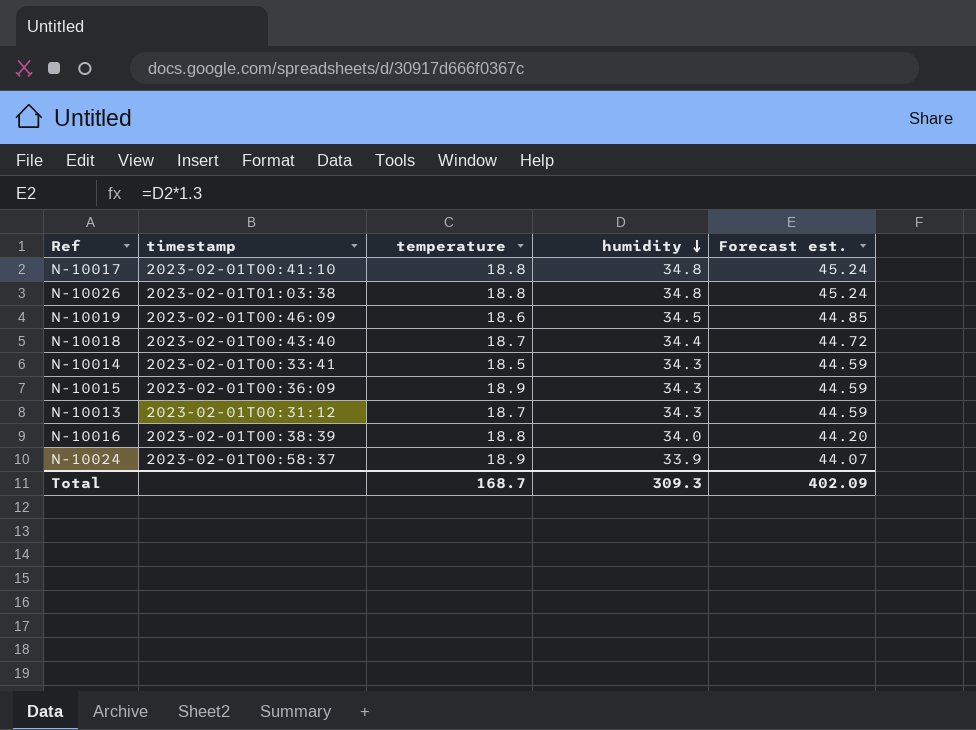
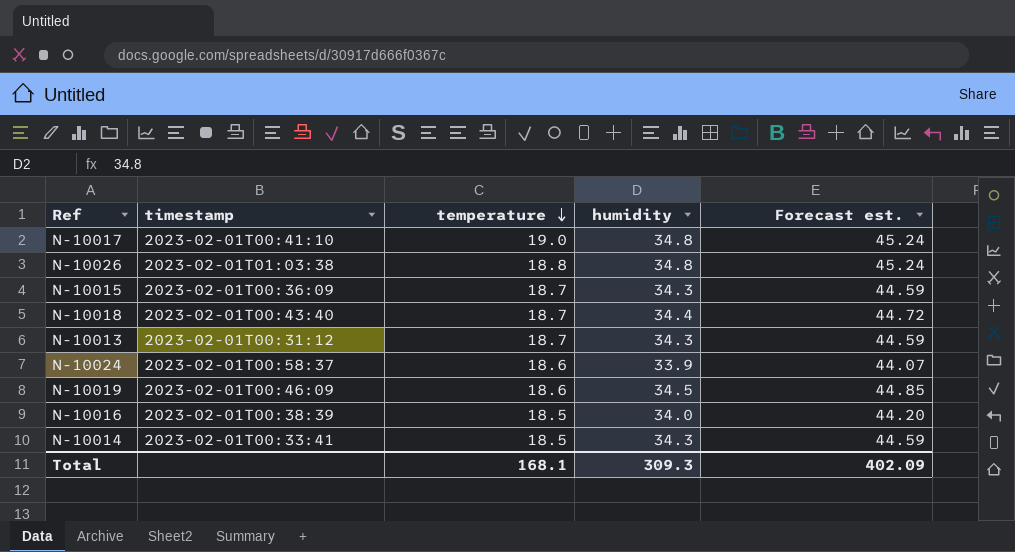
row order: humidity descending -> temperature descending
N-10017 | temperature: 18.8 -> 19.0
N-10015 | temperature: 18.9 -> 18.7
N-10024 | temperature: 18.9 -> 18.6
N-10016 | temperature: 18.8 -> 18.5
Total | temperature: 168.7 -> 168.1

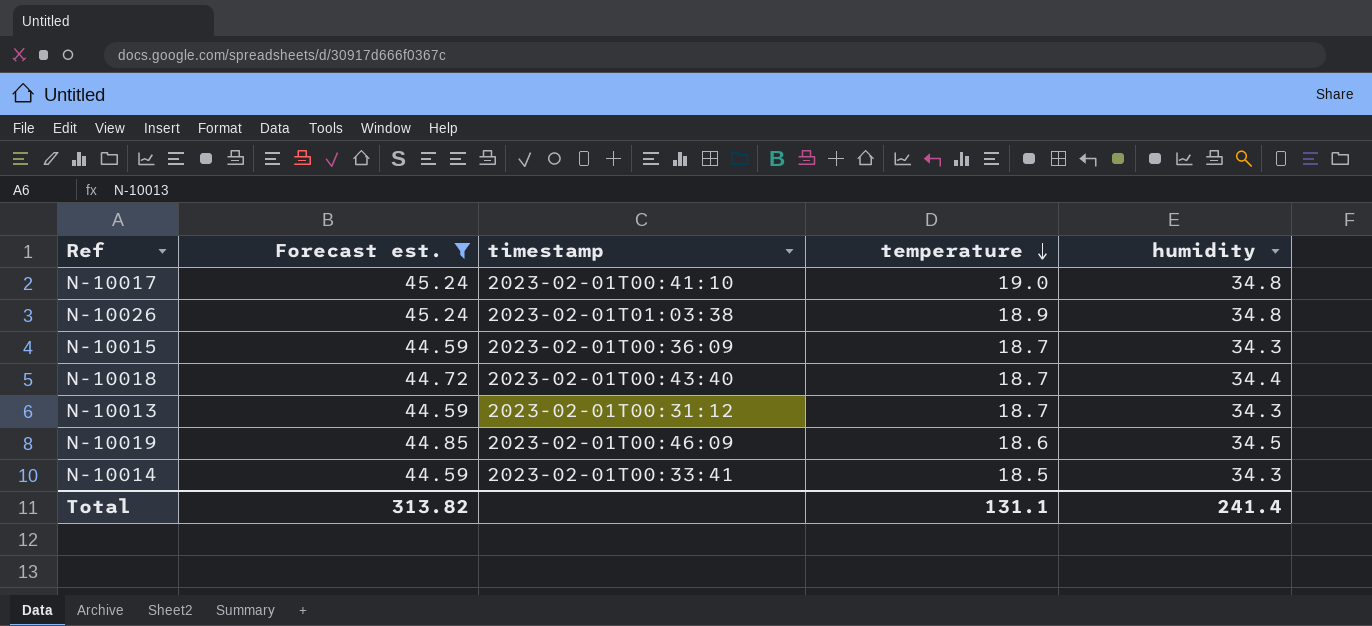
filter: none -> Forecast est. >= 44.59
column Forecast est. | position: 5 -> 2
N-10026 | temperature: 18.8 -> 18.9
Total | Forecast est.: 402.09 -> 313.82
Total | temperature: 168.1 -> 131.1
Total | humidity: 309.3 -> 241.4

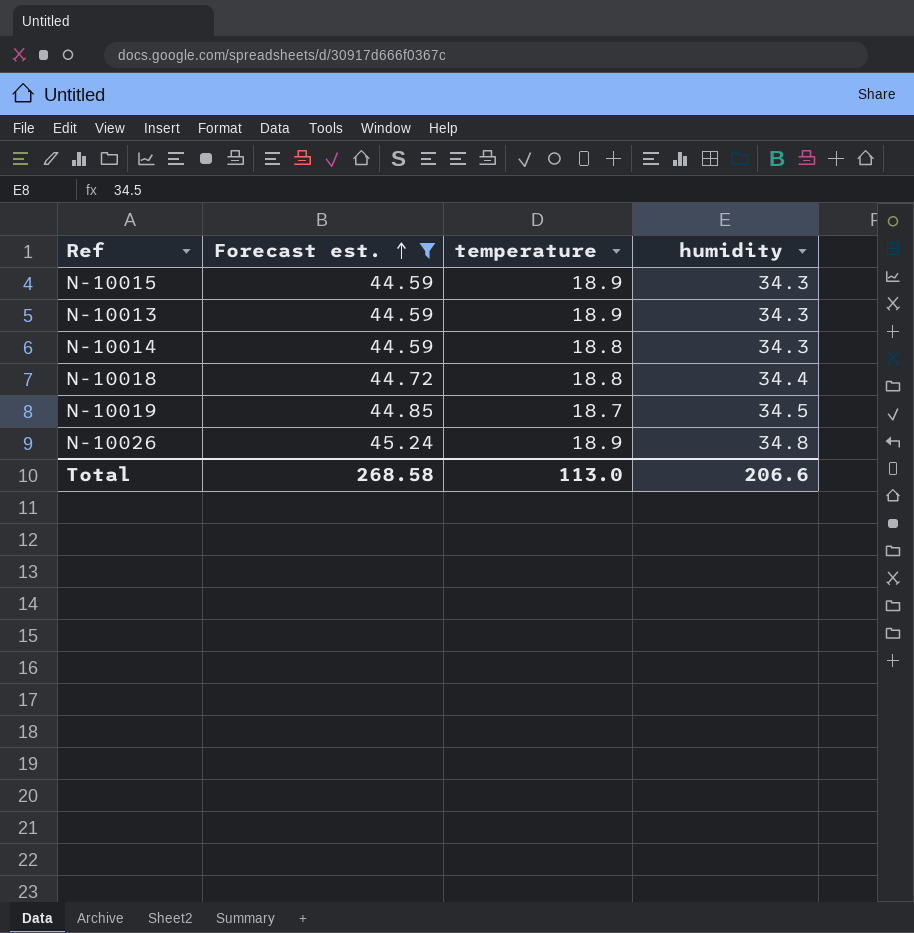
row order: temperature descending -> Forecast est. ascending
column timestamp | position: 3 -> none
row N-10017: 45.24 | 2023-02-01T00:41:10 | 19.0 | 34.8 -> none
N-10015 | temperature: 18.7 -> 18.9
N-10013 | temperature: 18.7 -> 18.9
N-10014 | temperature: 18.5 -> 18.8
N-10018 | temperature: 18.7 -> 18.8
N-10019 | temperature: 18.6 -> 18.7
Total | Forecast est.: 313.82 -> 268.58
Total | temperature: 131.1 -> 113.0
Total | humidity: 241.4 -> 206.6

